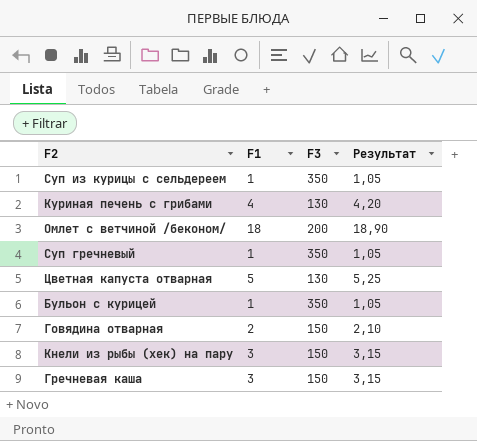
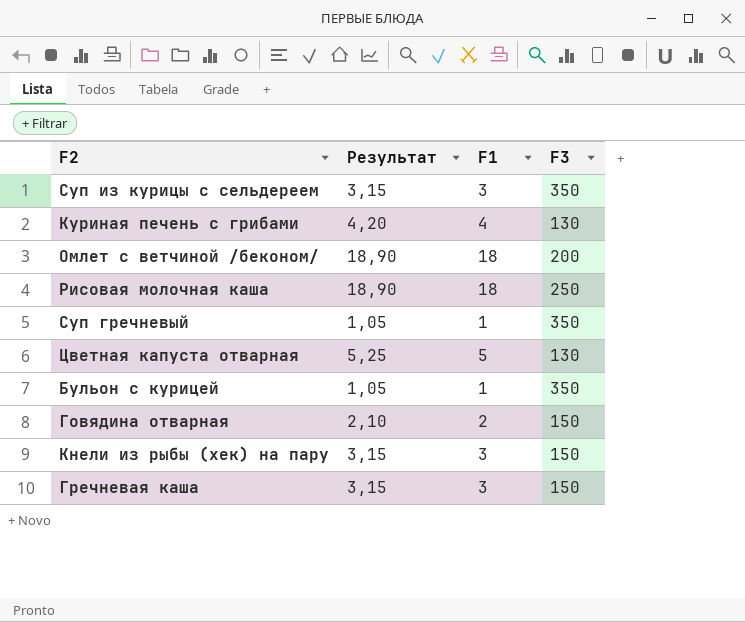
column Результат | position: 4 -> 2
Суп из курицы с сельдереем | Результат: 1,05 -> 3,15
Суп из курицы с сельдереем | F1: 1 -> 3
row Рисовая молочная каша: none -> 18,90 | 18 | 250

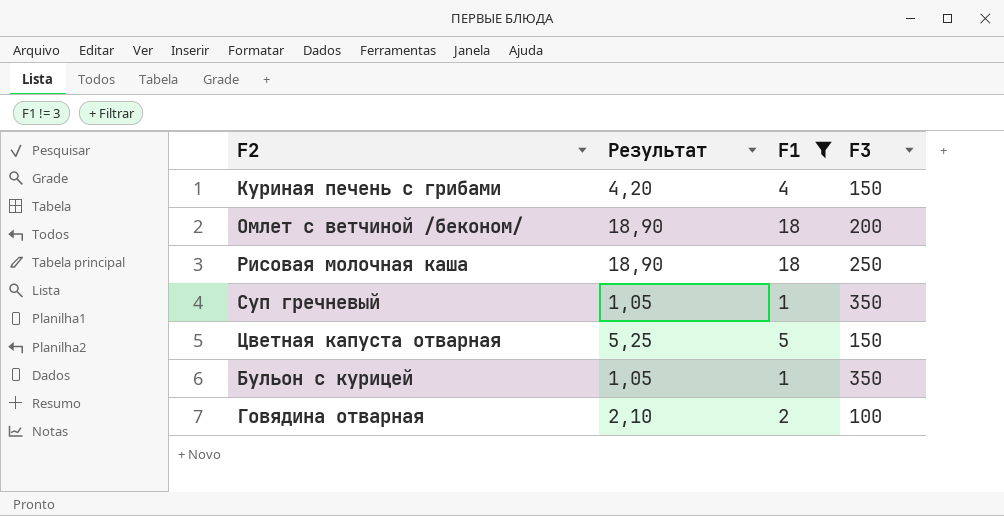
filter: none -> F1 != 3
Куриная печень с грибами | F3: 130 -> 150
Цветная капуста отварная | F3: 130 -> 150
Говядина отварная | F3: 150 -> 100

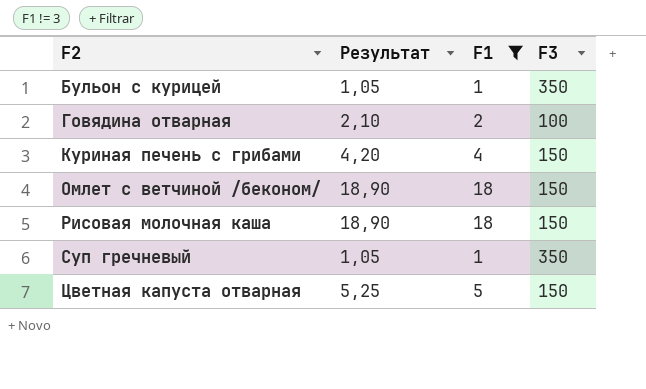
row order: none -> F2 ascending
Омлет с ветчиной /беконом/ | F3: 200 -> 150
Рисовая молочная каша | F3: 250 -> 150

